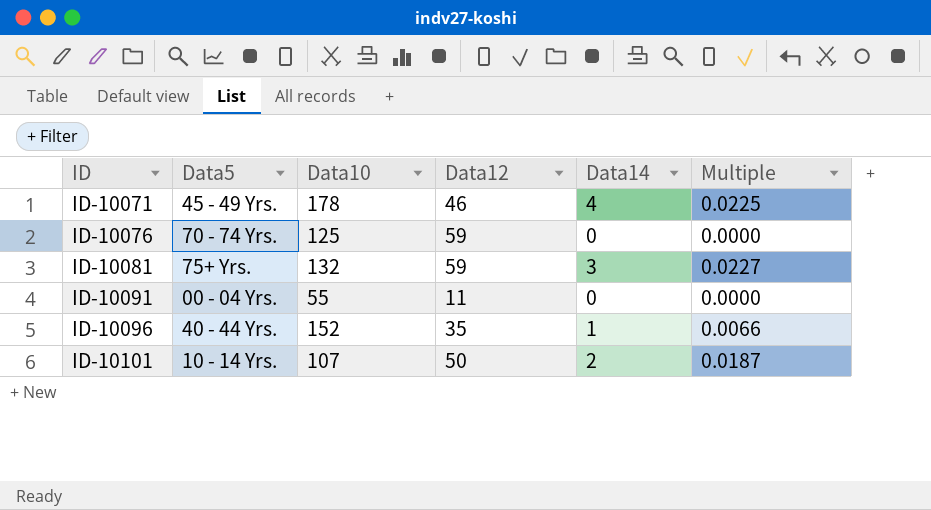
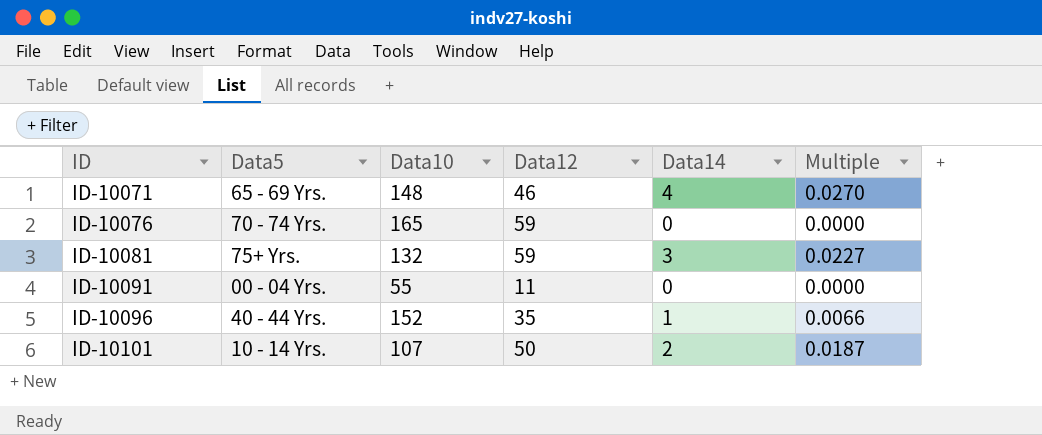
ID-10071 | Data5: 45 - 49 Yrs. -> 65 - 69 Yrs.
ID-10071 | Data10: 178 -> 148
ID-10071 | Multiple: 0.0225 -> 0.0270
ID-10076 | Data10: 125 -> 165

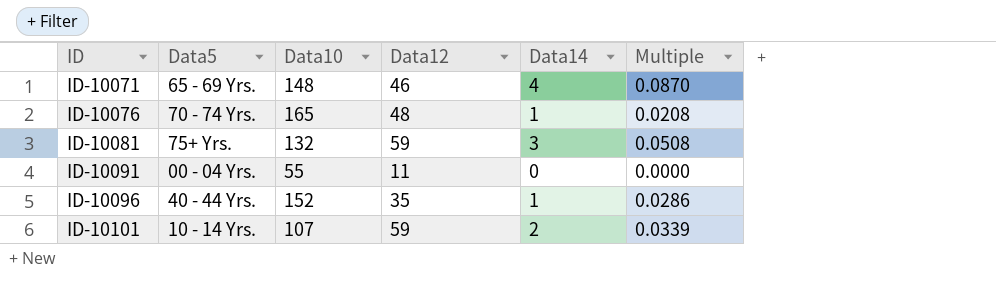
column Multiple | formula: [Data14] / [Data10] -> [Data14] / [Data12]
ID-10076 | Data12: 59 -> 48
ID-10076 | Data14: 0 -> 1
ID-10101 | Data12: 50 -> 59

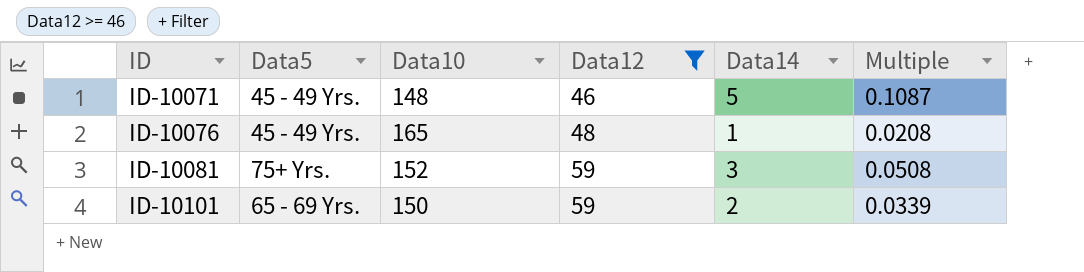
filter: none -> Data12 >= 46
ID-10071 | Data5: 65 - 69 Yrs. -> 45 - 49 Yrs.
ID-10071 | Data14: 4 -> 5
ID-10071 | Multiple: 0.0870 -> 0.1087
ID-10076 | Data5: 70 - 74 Yrs. -> 45 - 49 Yrs.
ID-10081 | Data10: 132 -> 152
ID-10101 | Data5: 10 - 14 Yrs. -> 65 - 69 Yrs.
ID-10101 | Data10: 107 -> 150

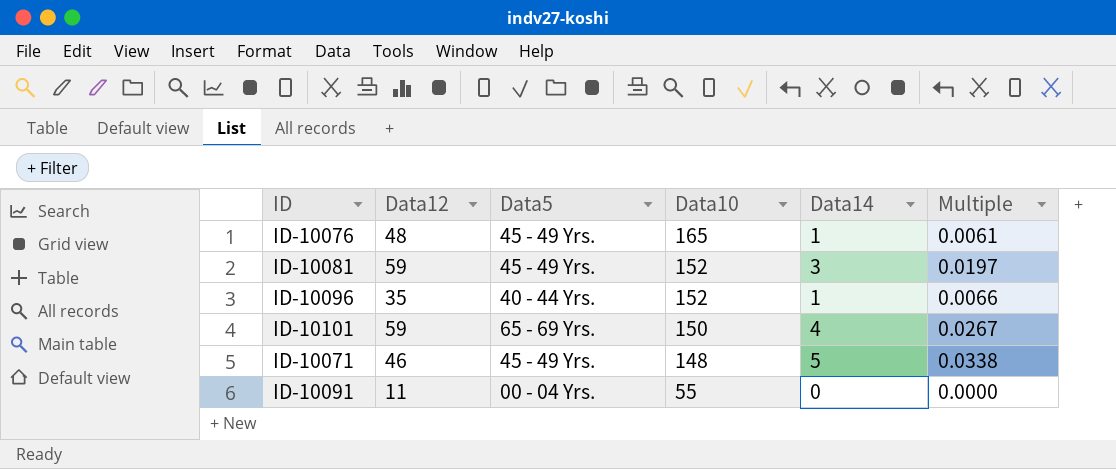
filter: Data12 >= 46 -> none
row order: ID ascending -> Data10 descending
column Data12 | position: 4 -> 2
column Multiple | formula: [Data14] / [Data12] -> [Data14] / [Data10]
ID-10081 | Data5: 75+ Yrs. -> 45 - 49 Yrs.
ID-10101 | Data14: 2 -> 4

